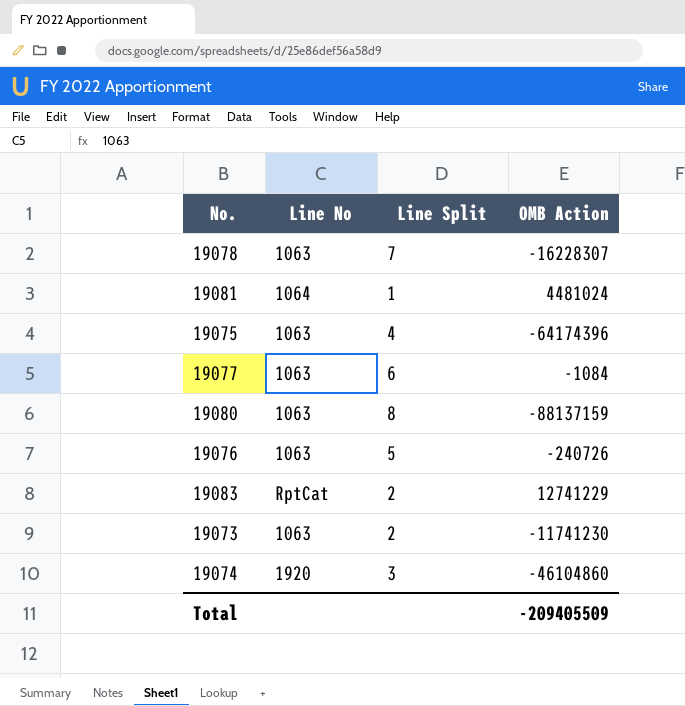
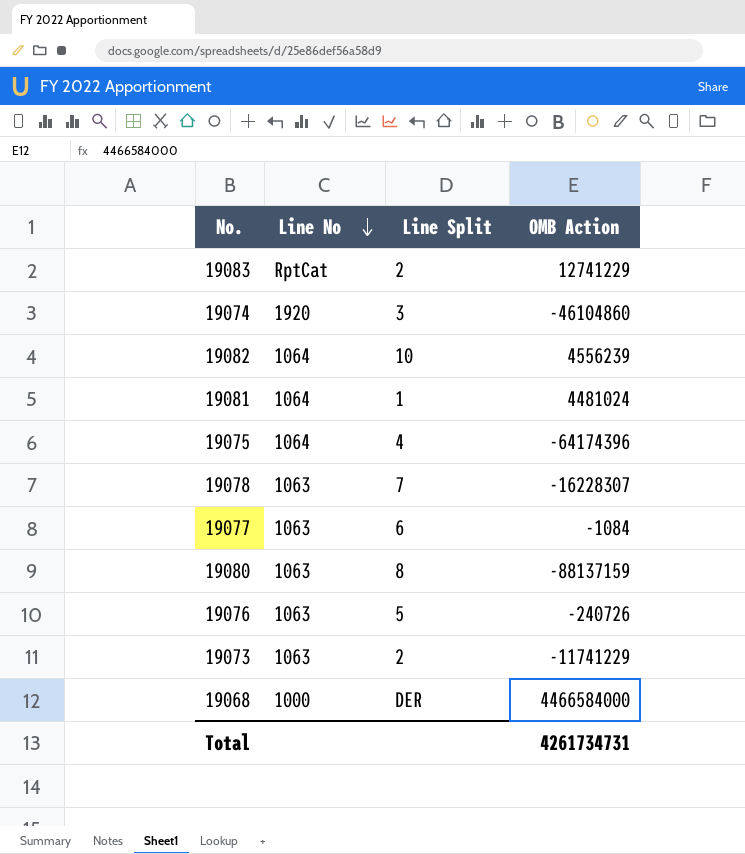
row order: none -> Line No descending
row 19082: none -> 1064 | 10 | 4556239
19075 | Line No: 1063 -> 1064
19073 | OMB Action: -11741230 -> -11741229
row 19068: none -> 1000 | DER | 4466584000
Total | OMB Action: -209405509 -> 4261734731

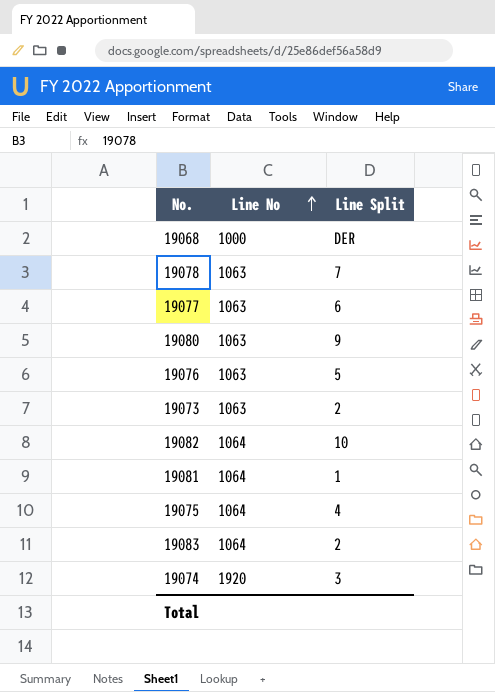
row order: Line No descending -> Line No ascending
column OMB Action | position: 4 -> none
19080 | Line Split: 8 -> 9
19083 | Line No: RptCat -> 1064

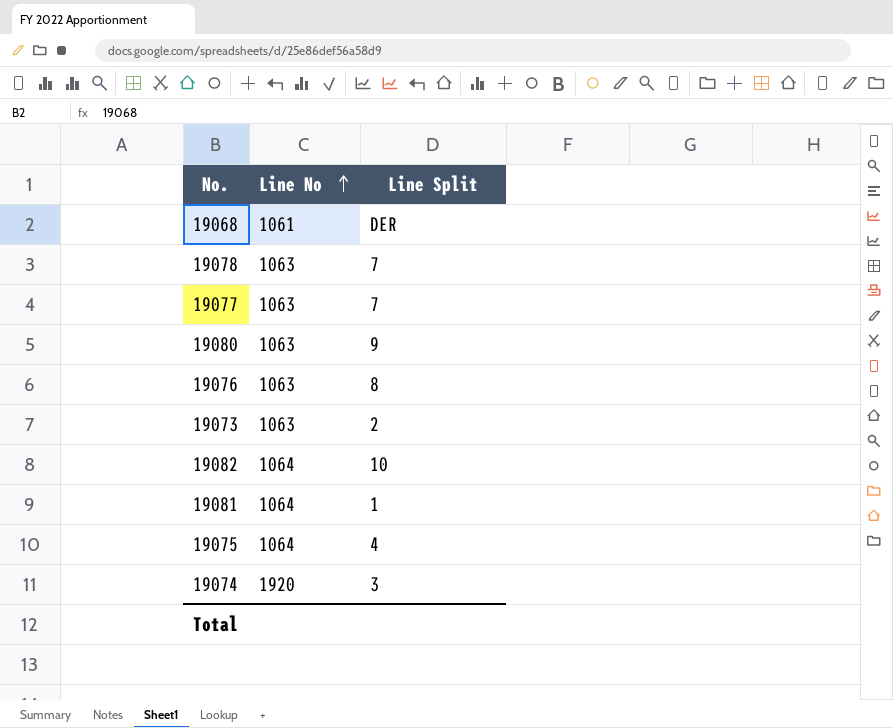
row 19083: 1064 | 2 -> none
19068 | Line No: 1000 -> 1061
19077 | Line Split: 6 -> 7
19076 | Line Split: 5 -> 8

